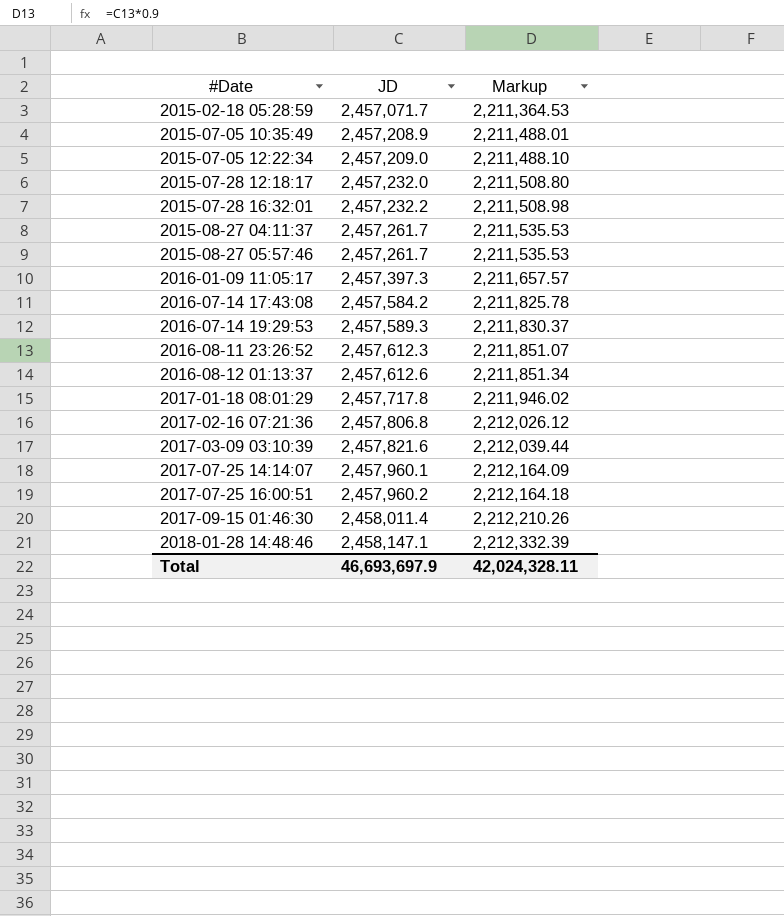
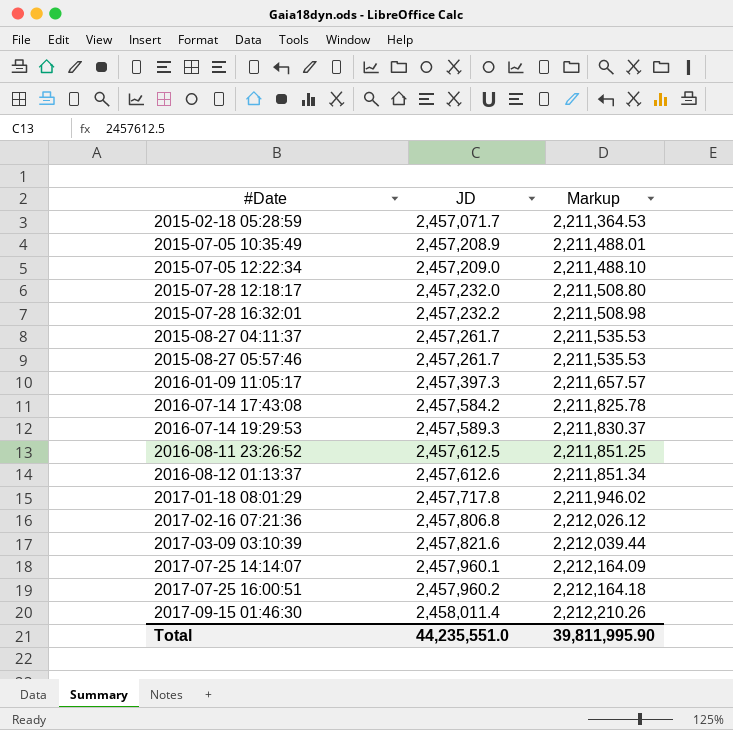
row 2018-01-28 14:48:46: 2,458,147.1 | 2,212,332.39 -> none
2016-08-11 23:26:52 | JD: 2,457,612.3 -> 2,457,612.5
2016-08-11 23:26:52 | Markup: 2,211,851.07 -> 2,211,851.25
Total | JD: 46,693,697.9 -> 44,235,551.0
Total | Markup: 42,024,328.11 -> 39,811,995.90

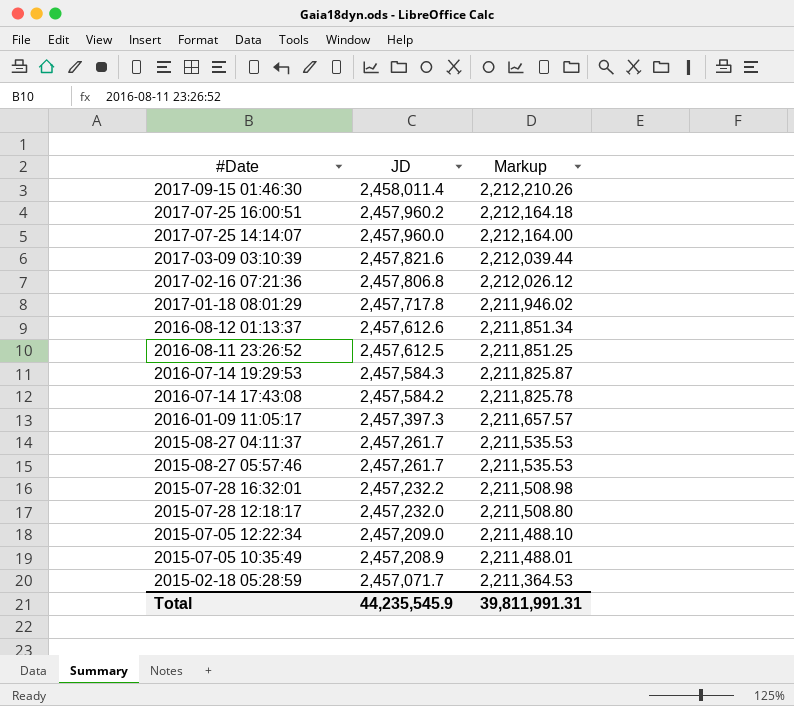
row order: #Date ascending -> JD descending
2017-07-25 14:14:07 | JD: 2,457,960.1 -> 2,457,960.0
2017-07-25 14:14:07 | Markup: 2,212,164.09 -> 2,212,164.00
2016-07-14 19:29:53 | JD: 2,457,589.3 -> 2,457,584.3
2016-07-14 19:29:53 | Markup: 2,211,830.37 -> 2,211,825.87
Total | JD: 44,235,551.0 -> 44,235,545.9
Total | Markup: 39,811,995.90 -> 39,811,991.31

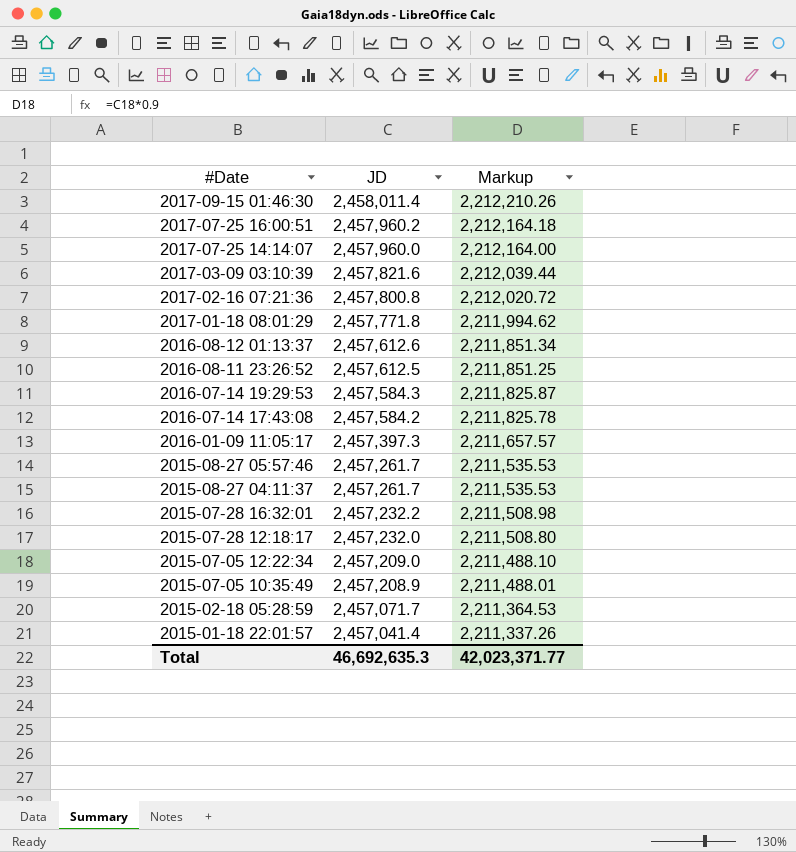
row order: JD descending -> #Date descending
2017-02-16 07:21:36 | JD: 2,457,806.8 -> 2,457,800.8
2017-02-16 07:21:36 | Markup: 2,212,026.12 -> 2,212,020.72
2017-01-18 08:01:29 | JD: 2,457,717.8 -> 2,457,771.8
2017-01-18 08:01:29 | Markup: 2,211,946.02 -> 2,211,994.62
row 2015-01-18 22:01:57: none -> 2,457,041.4 | 2,211,337.26
Total | JD: 44,235,545.9 -> 46,692,635.3
Total | Markup: 39,811,991.31 -> 42,023,371.77

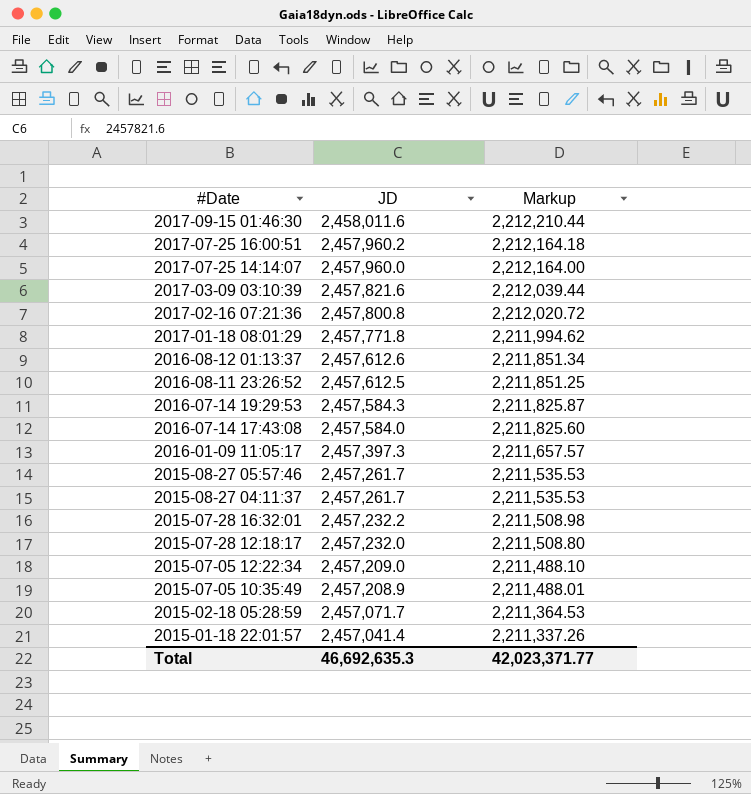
2017-09-15 01:46:30 | JD: 2,458,011.4 -> 2,458,011.6
2017-09-15 01:46:30 | Markup: 2,212,210.26 -> 2,212,210.44
2016-07-14 17:43:08 | JD: 2,457,584.2 -> 2,457,584.0
2016-07-14 17:43:08 | Markup: 2,211,825.78 -> 2,211,825.60

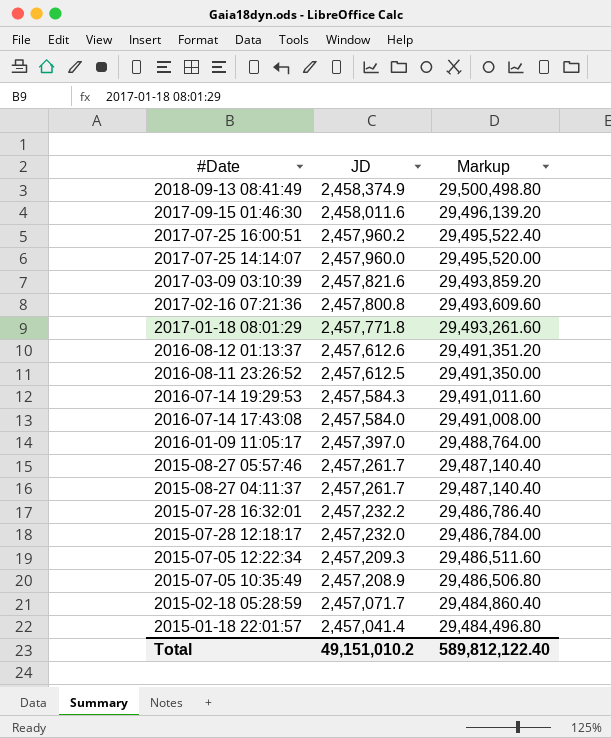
column Markup | formula: [JD] * 0.9 -> [JD] * 12
row 2018-09-13 08:41:49: none -> 2,458,374.9 | 29,500,498.80
2016-01-09 11:05:17 | JD: 2,457,397.3 -> 2,457,397.0
2015-07-05 12:22:34 | JD: 2,457,209.0 -> 2,457,209.3
Total | JD: 46,692,635.3 -> 49,151,010.2
Total | Markup: 42,023,371.77 -> 589,812,122.40

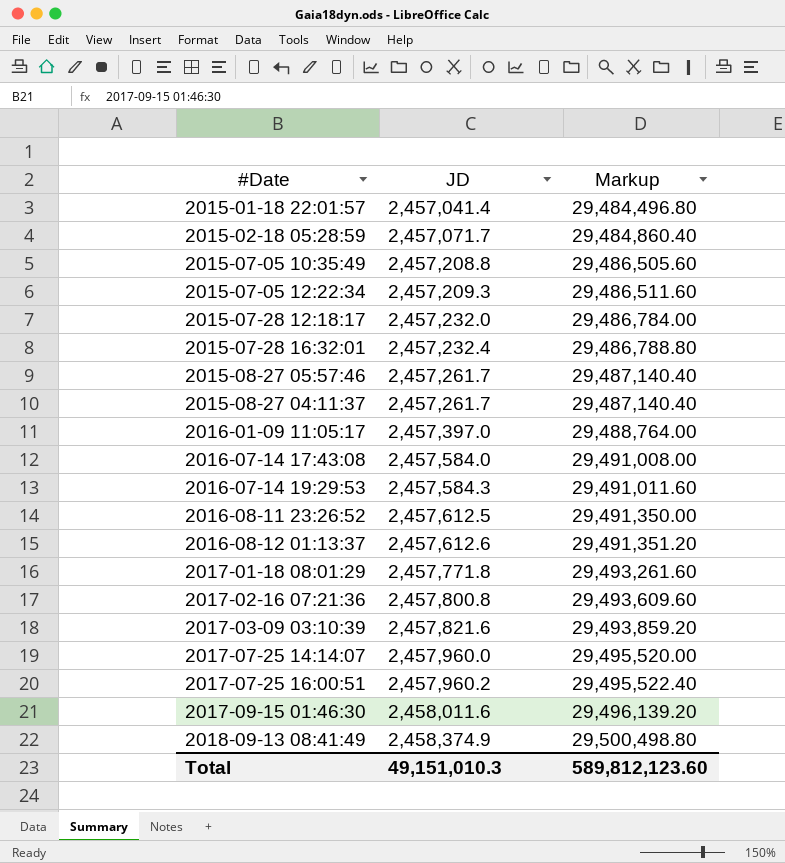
row order: #Date descending -> JD ascending
2015-07-05 10:35:49 | JD: 2,457,208.9 -> 2,457,208.8
2015-07-05 10:35:49 | Markup: 29,486,506.80 -> 29,486,505.60
2015-07-28 16:32:01 | JD: 2,457,232.2 -> 2,457,232.4
2015-07-28 16:32:01 | Markup: 29,486,786.40 -> 29,486,788.80
Total | JD: 49,151,010.2 -> 49,151,010.3
Total | Markup: 589,812,122.40 -> 589,812,123.60

